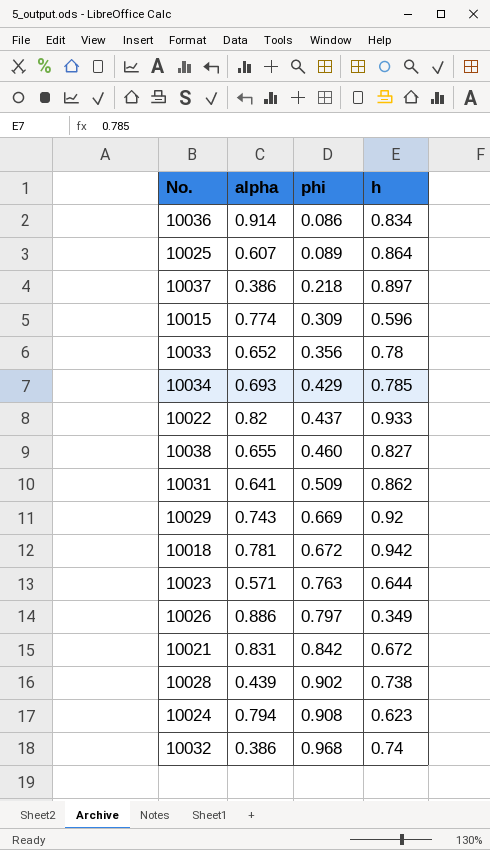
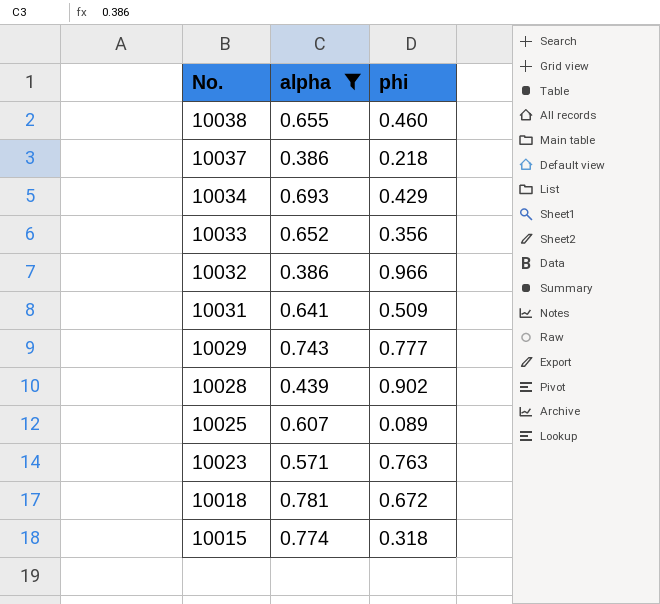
filter: none -> alpha <= 0.781
row order: phi ascending -> No. descending
column h | position: 4 -> none
10032 | phi: 0.968 -> 0.966
10029 | phi: 0.669 -> 0.777
10015 | phi: 0.309 -> 0.318

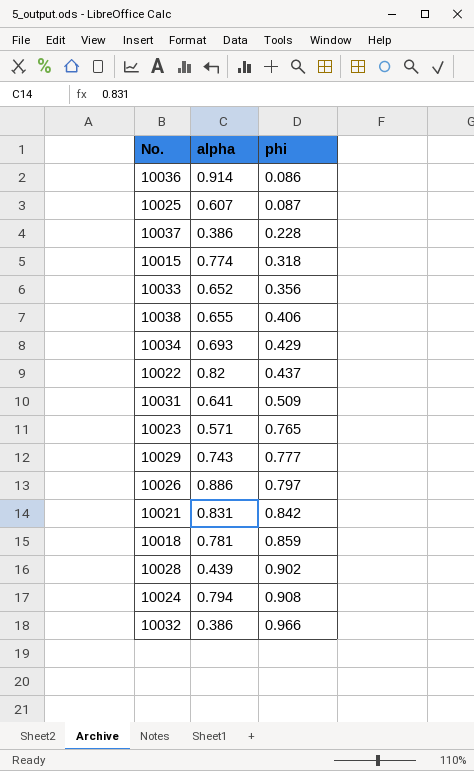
filter: alpha <= 0.781 -> none
row order: No. descending -> phi ascending
10025 | phi: 0.089 -> 0.087
10037 | phi: 0.218 -> 0.228
10038 | phi: 0.460 -> 0.406
10023 | phi: 0.763 -> 0.765
10018 | phi: 0.672 -> 0.859

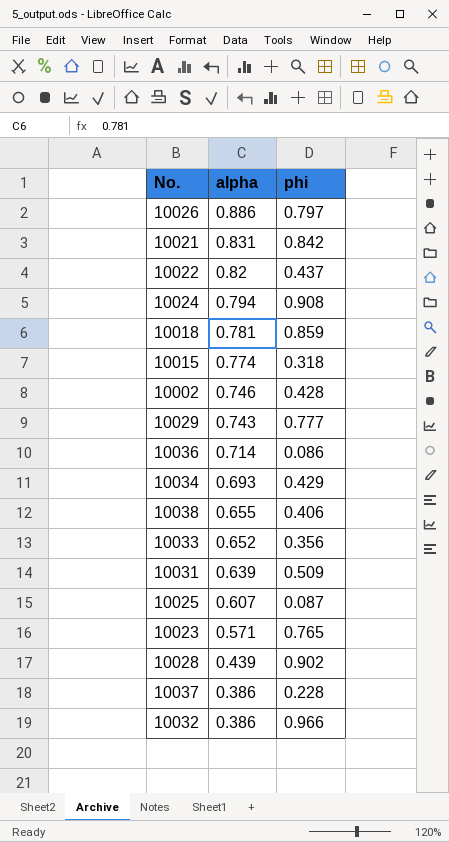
row order: phi ascending -> alpha descending
row 10002: none -> 0.746 | 0.428
10036 | alpha: 0.914 -> 0.714
10031 | alpha: 0.641 -> 0.639

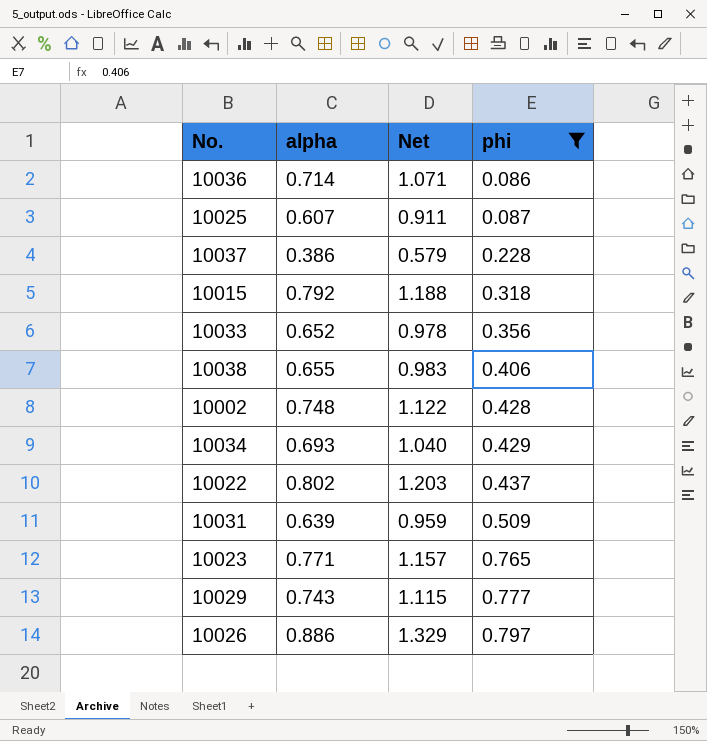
filter: none -> phi <= 0.797
row order: alpha descending -> phi ascending
column Net | formula: none -> [alpha] * 1.5
10015 | alpha: 0.774 -> 0.792
10002 | alpha: 0.746 -> 0.748
10022 | alpha: 0.82 -> 0.802
10023 | alpha: 0.571 -> 0.771

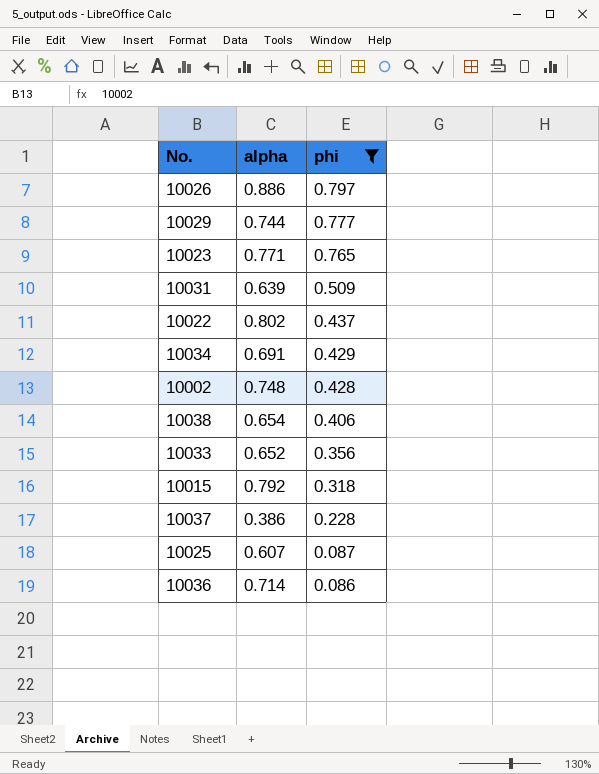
row order: phi ascending -> phi descending
column Net | formula: [alpha] * 1.5 -> none
10029 | alpha: 0.743 -> 0.744
10034 | alpha: 0.693 -> 0.691
10038 | alpha: 0.655 -> 0.654

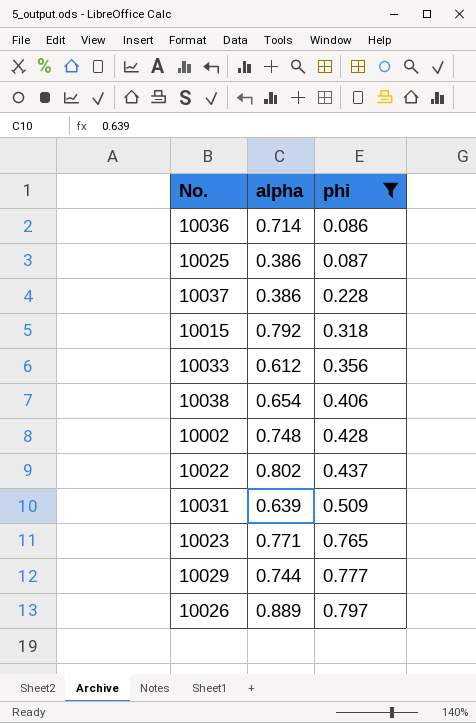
row order: phi descending -> phi ascending
row 10034: 0.691 | 0.429 -> none
10025 | alpha: 0.607 -> 0.386
10033 | alpha: 0.652 -> 0.612
10026 | alpha: 0.886 -> 0.889

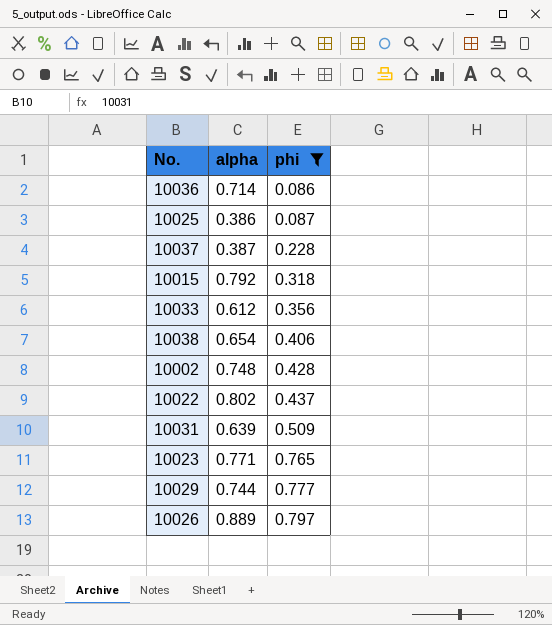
10037 | alpha: 0.386 -> 0.387

